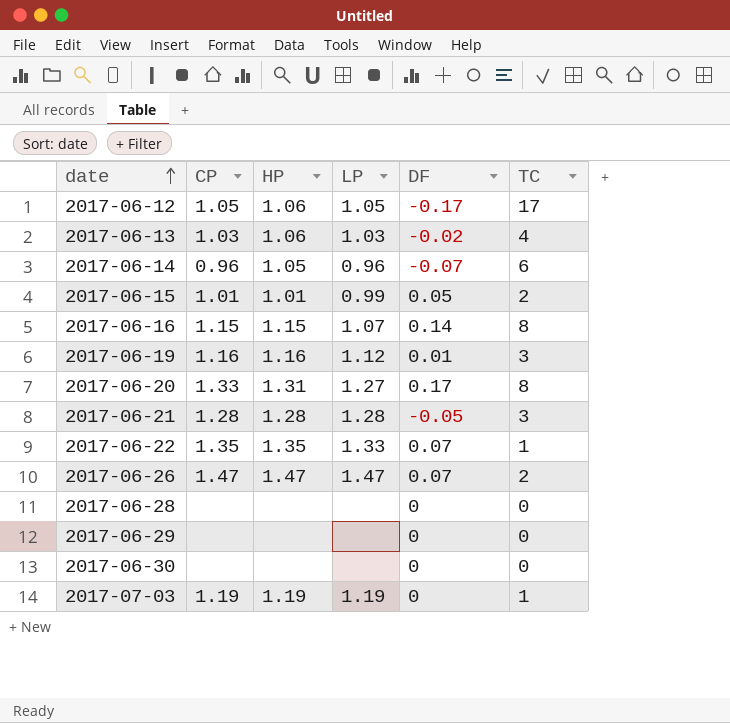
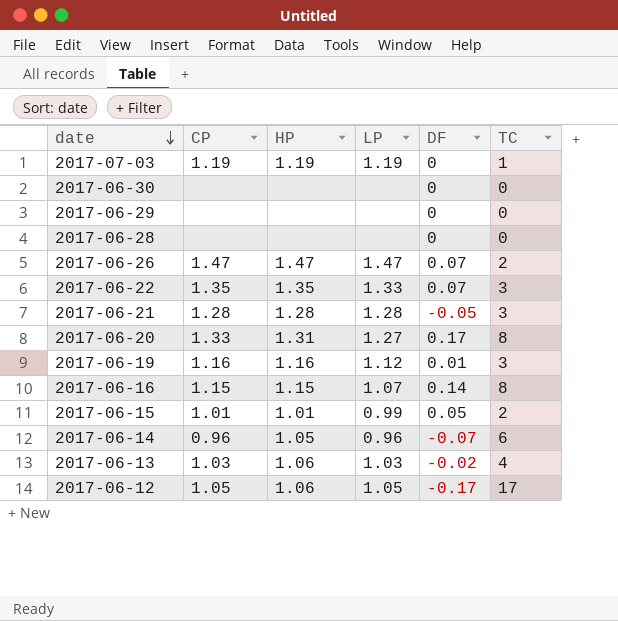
row order: date ascending -> date descending
2017-06-22 | TC: 1 -> 3

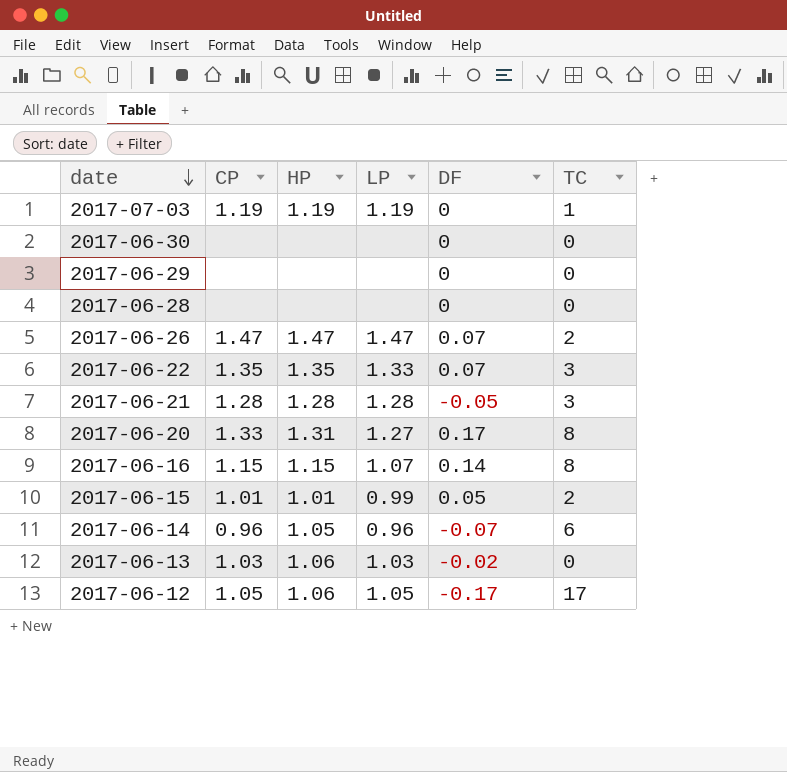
row 2017-06-19: 1.16 | 1.16 | 1.12 | 0.01 | 3 -> none
2017-06-13 | TC: 4 -> 0

